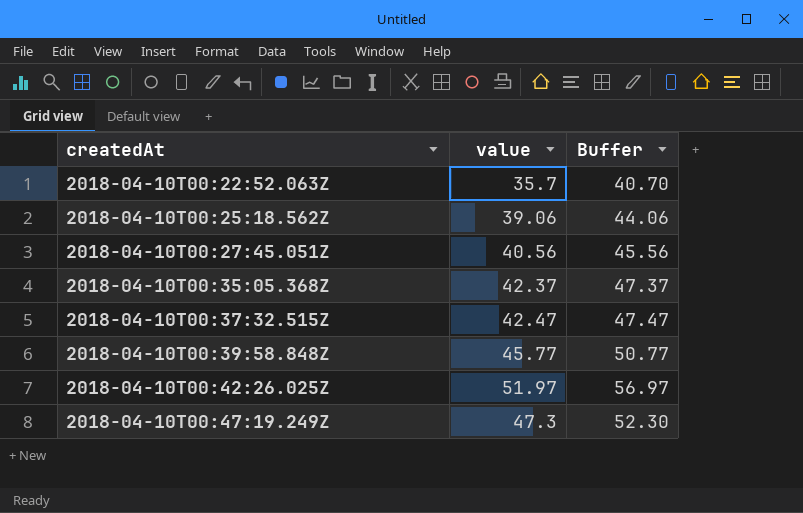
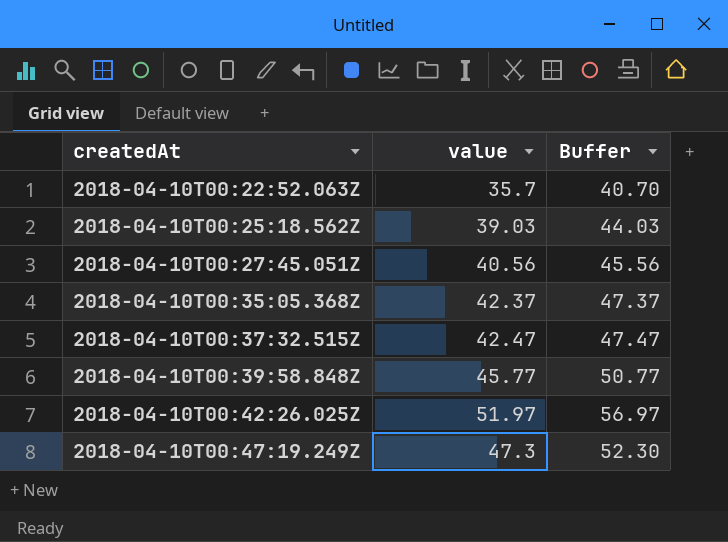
2018-04-10T00:25:18.562Z | value: 39.06 -> 39.03
2018-04-10T00:25:18.562Z | Buffer: 44.06 -> 44.03

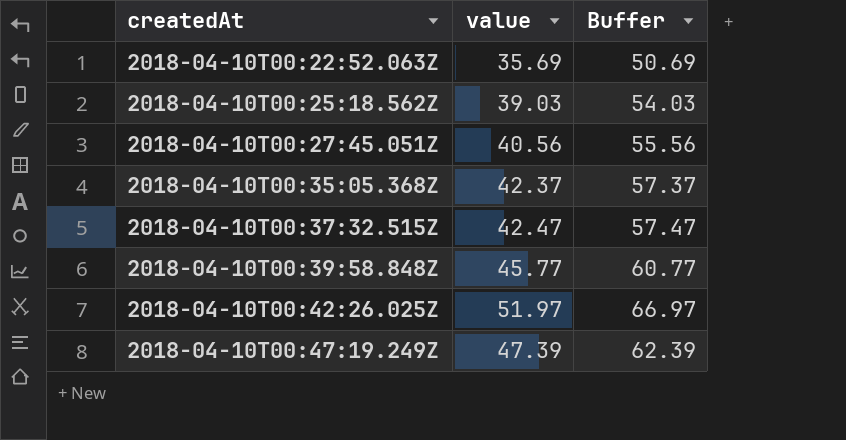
column Buffer | formula: [value] + 5 -> [value] + 15
2018-04-10T00:22:52.063Z | value: 35.7 -> 35.69
2018-04-10T00:47:19.249Z | value: 47.3 -> 47.39

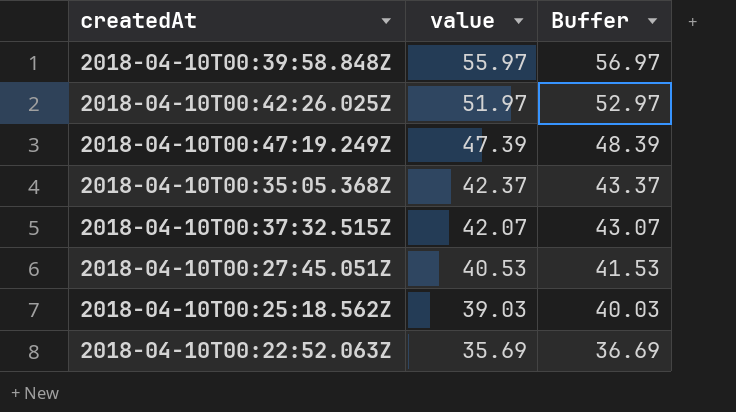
row order: createdAt ascending -> value descending
column Buffer | formula: [value] + 15 -> [value] + 1
2018-04-10T00:39:58.848Z | value: 45.77 -> 55.97
2018-04-10T00:37:32.515Z | value: 42.47 -> 42.07
2018-04-10T00:27:45.051Z | value: 40.56 -> 40.53

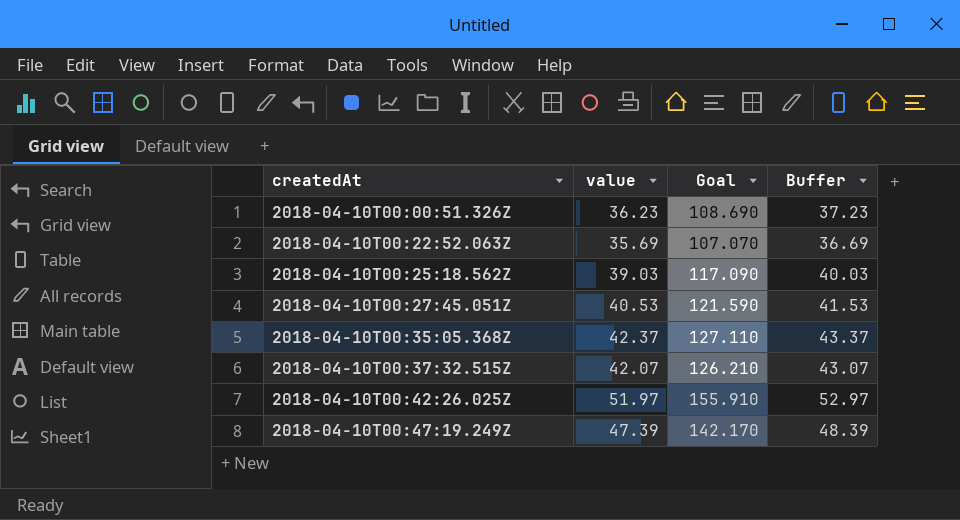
row order: value descending -> createdAt ascending
column Goal | formula: none -> [value] * 3
row 2018-04-10T00:39:58.848Z: 55.97 | 56.97 -> none
row 2018-04-10T00:00:51.326Z: none -> 36.23 | 108.690 | 37.23

